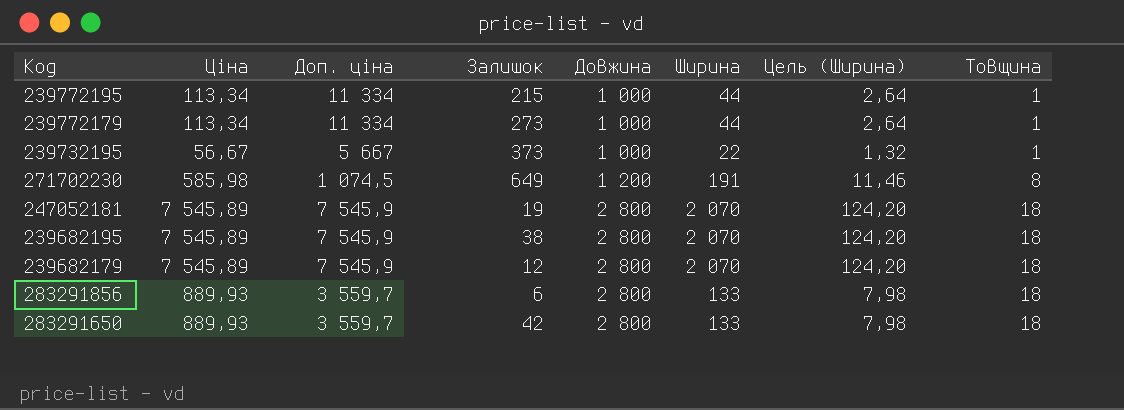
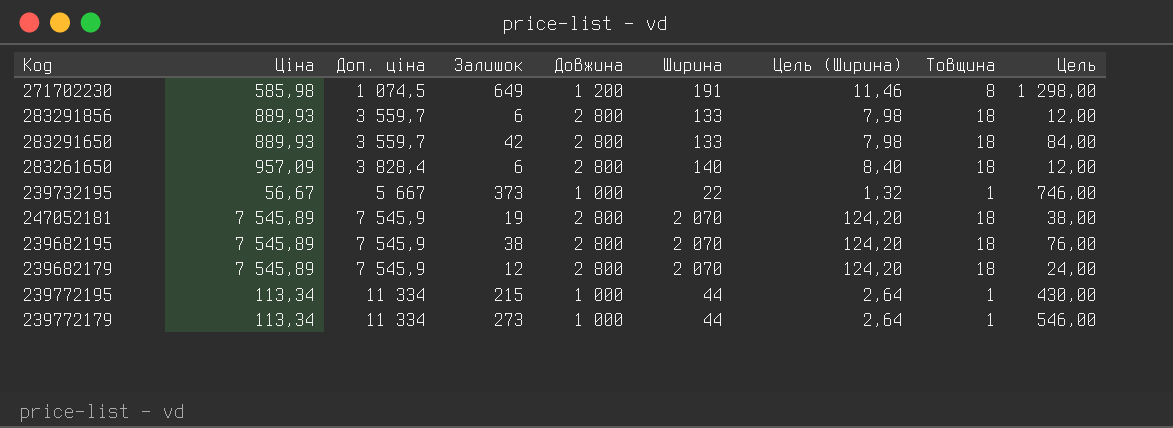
row order: Довжина ascending -> Доп. ціна ascending
column Цель | formula: none -> [Залишок] * 2
row 283261650: none -> 957,09 | 3 828,4 | 6 | 2 800 | 140 | 8,40 | 18 | 12,00

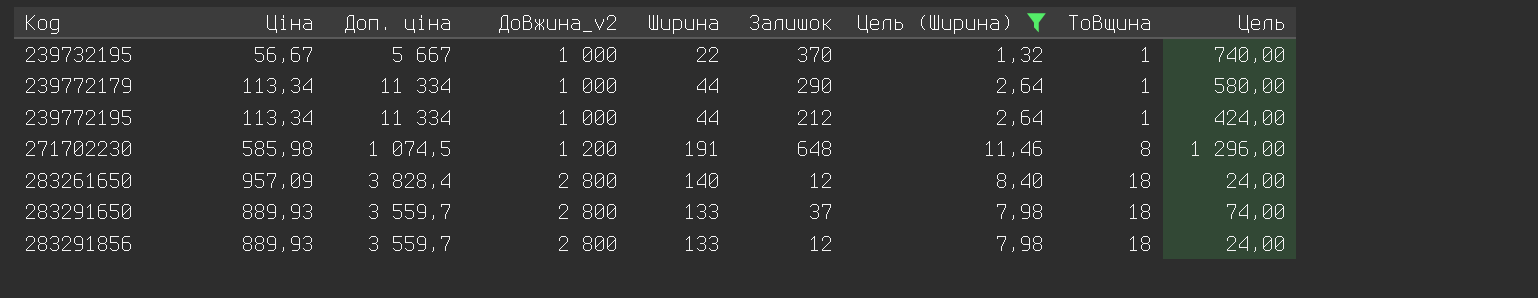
filter: none -> Цель (Ширина) != 124,20
row order: Доп. ціна ascending -> Код ascending
column name: Довжина -> Довжина_v2
column Залишок | position: 4 -> 6
239732195 | Залишок: 373 -> 370
239732195 | Цель: 746,00 -> 740,00
239772179 | Залишок: 273 -> 290
239772179 | Цель: 546,00 -> 580,00
239772195 | Залишок: 215 -> 212
239772195 | Цель: 430,00 -> 424,00
271702230 | Залишок: 649 -> 648
271702230 | Цель: 1 298,00 -> 1 296,00
283261650 | Залишок: 6 -> 12
283261650 | Цель: 12,00 -> 24,00
283291650 | Залишок: 42 -> 37
283291650 | Цель: 84,00 -> 74,00
283291856 | Залишок: 6 -> 12
283291856 | Цель: 12,00 -> 24,00

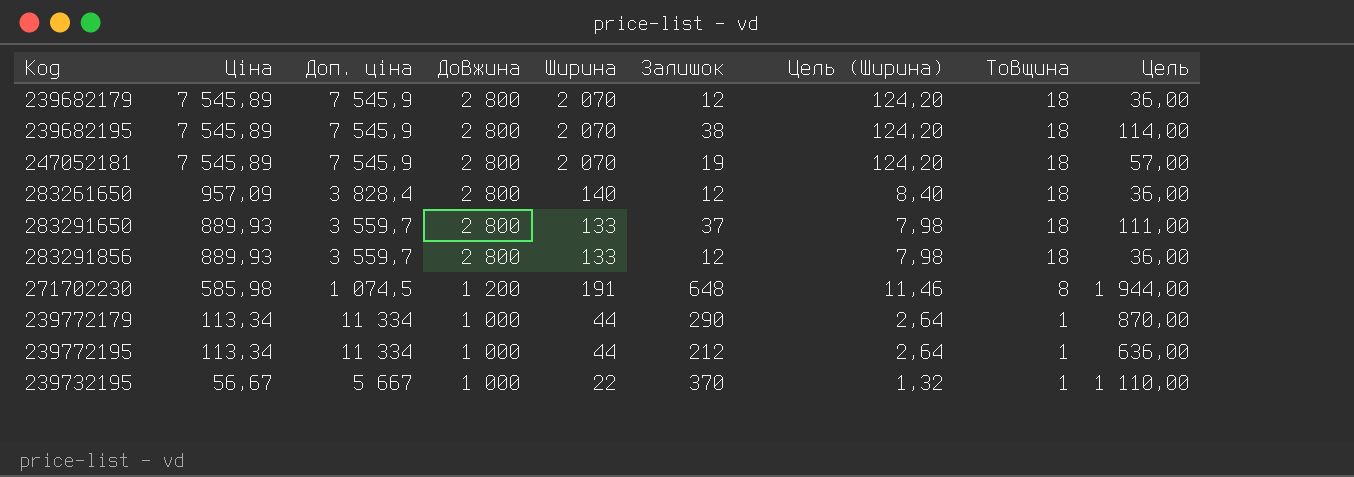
filter: Цель (Ширина) != 124,20 -> none
row order: Код ascending -> Ціна descending
column name: Довжина_v2 -> Довжина
column Цель | formula: [Залишок] * 2 -> [Залишок] * 3

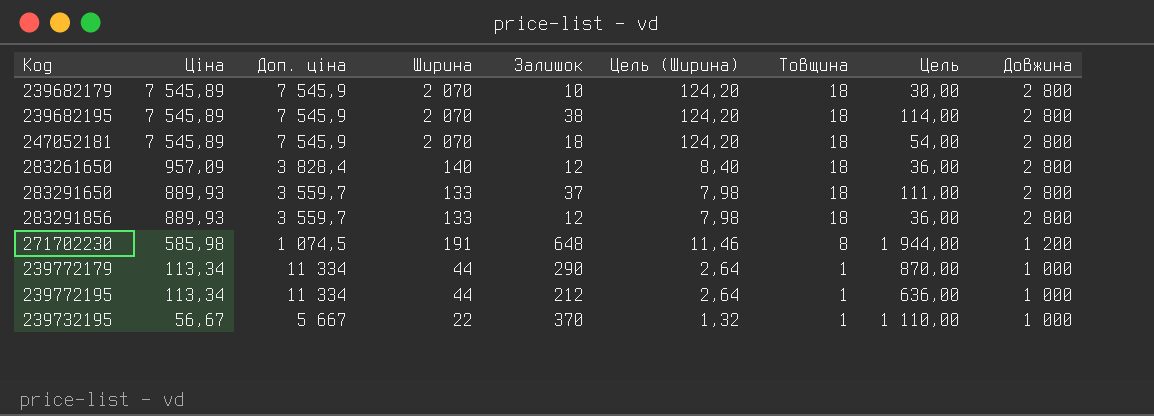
column Довжина | position: 4 -> 9
239682179 | Залишок: 12 -> 10
239682179 | Цель: 36,00 -> 30,00
247052181 | Залишок: 19 -> 18
247052181 | Цель: 57,00 -> 54,00

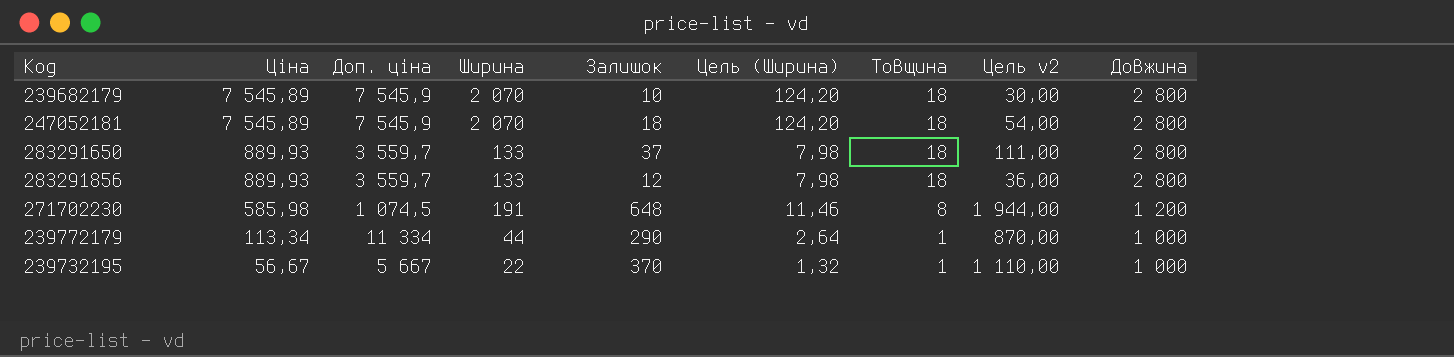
column name: Цель -> Цель v2
row 239682195: 7 545,89 | 7 545,9 | 2 070 | 38 | 124,20 | 18 | 114,00 | 2 800 -> none
row 283261650: 957,09 | 3 828,4 | 140 | 12 | 8,40 | 18 | 36,00 | 2 800 -> none
row 239772195: 113,34 | 11 334 | 44 | 212 | 2,64 | 1 | 636,00 | 1 000 -> none

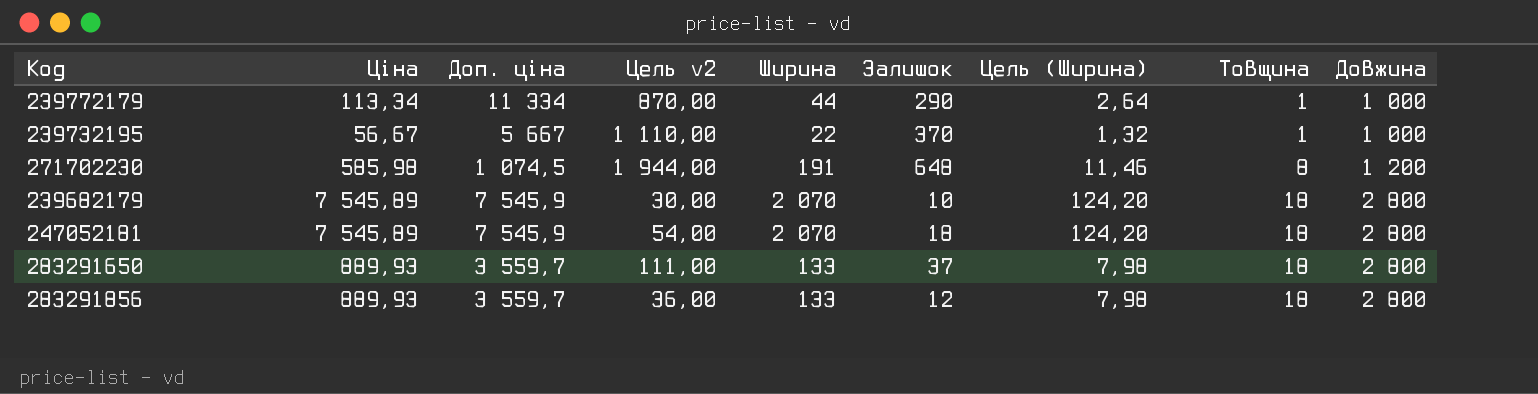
row order: Ціна descending -> Товщина ascending
column Цель v2 | position: 8 -> 4

